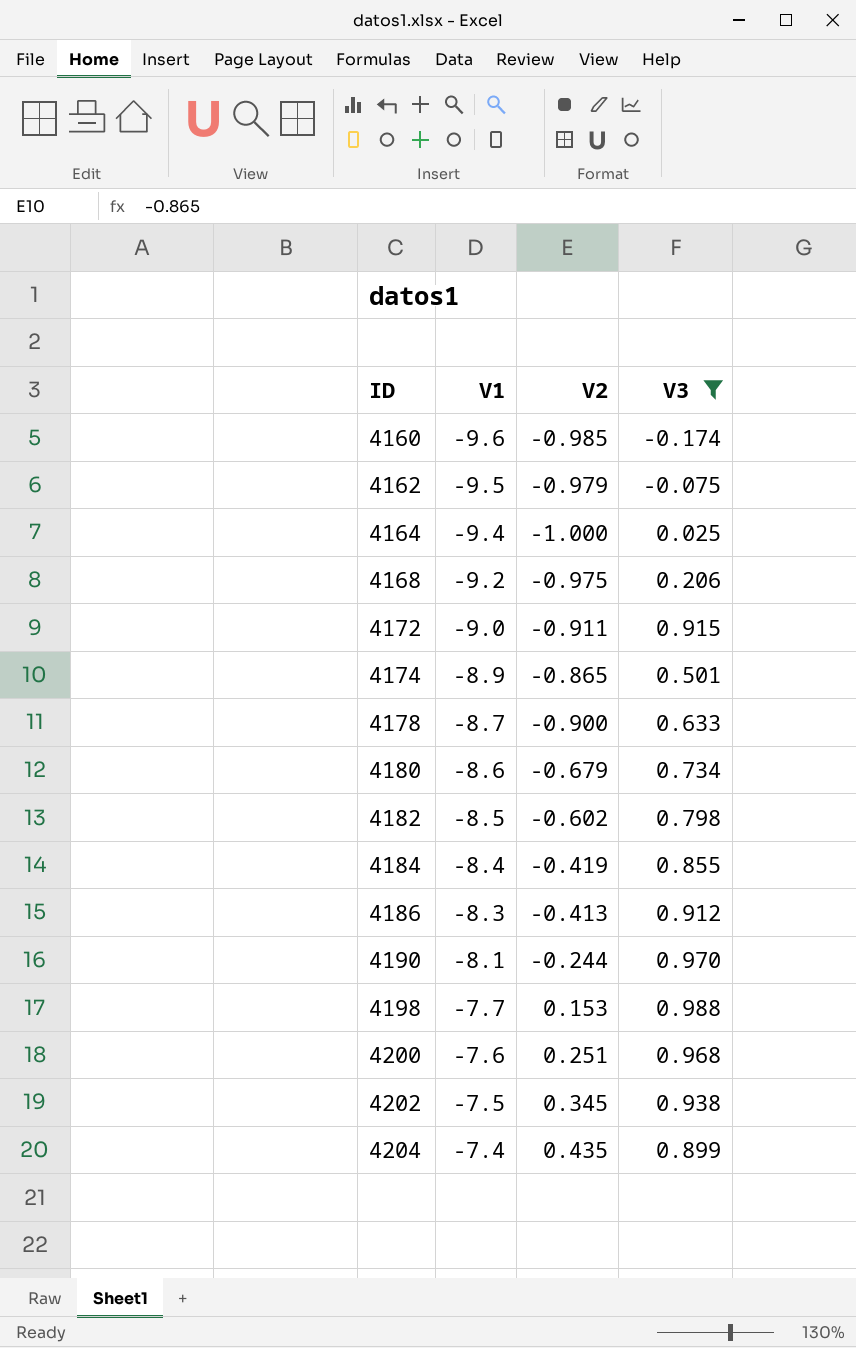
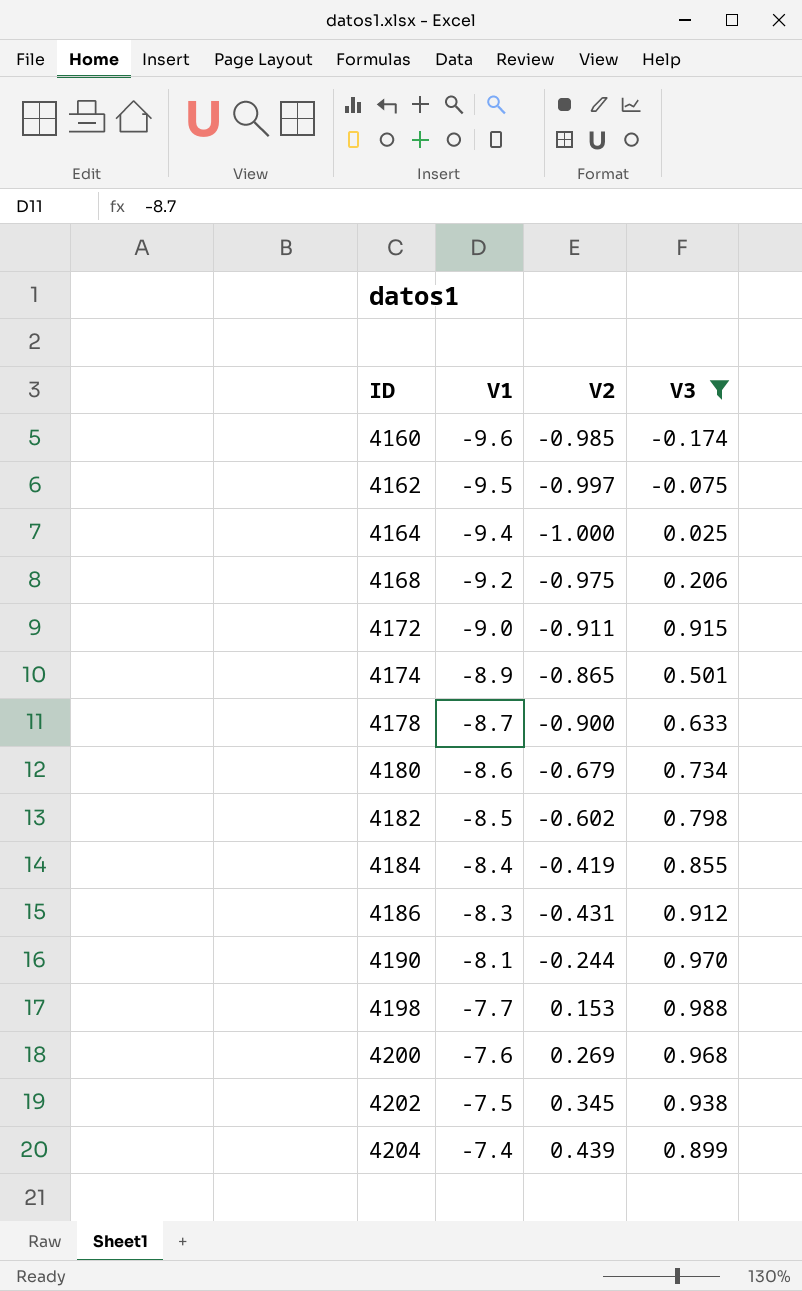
4162 | V2: -0.979 -> -0.997
4186 | V2: -0.413 -> -0.431
4200 | V2: 0.251 -> 0.269
4204 | V2: 0.435 -> 0.439

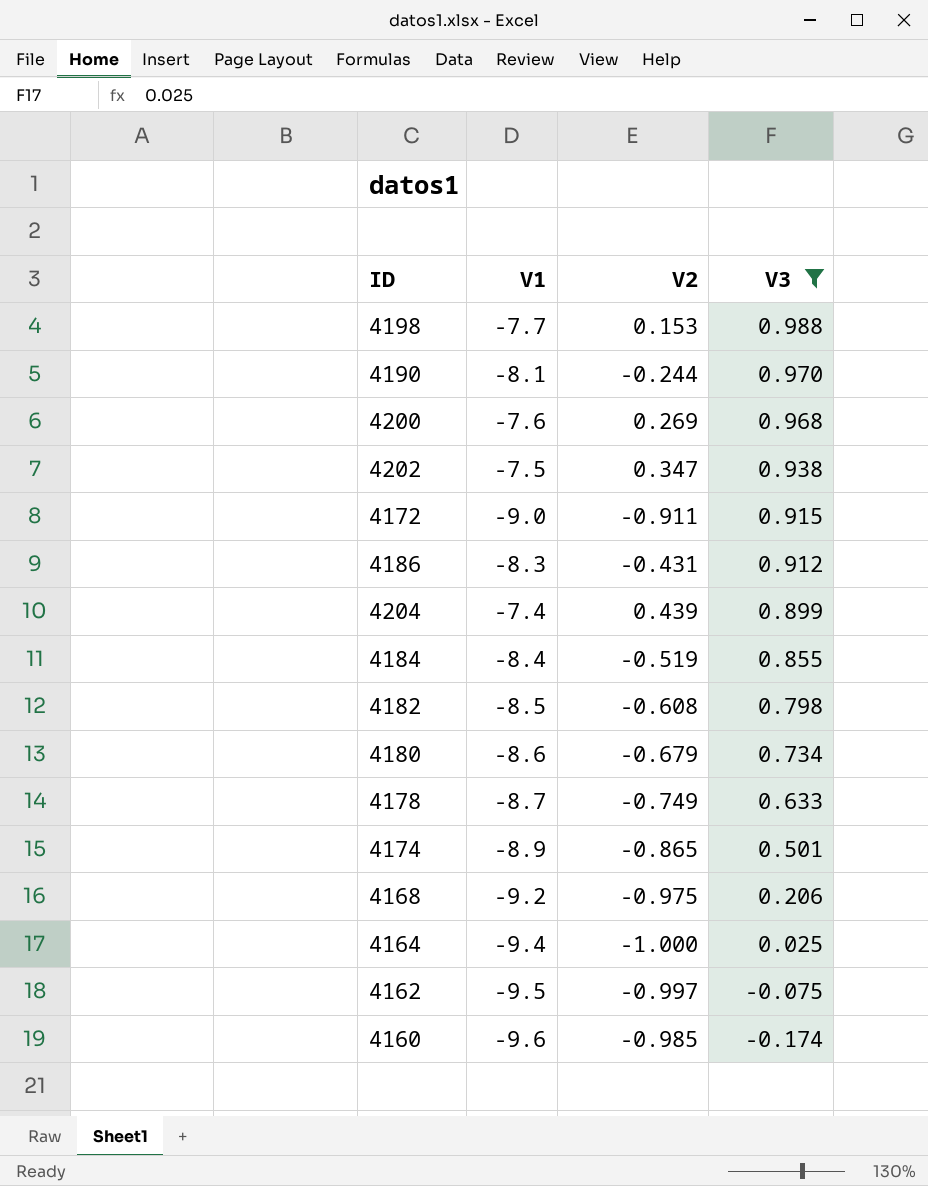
row order: ID ascending -> V3 descending
4202 | V2: 0.345 -> 0.347
4184 | V2: -0.419 -> -0.519
4182 | V2: -0.602 -> -0.608
4178 | V2: -0.900 -> -0.749

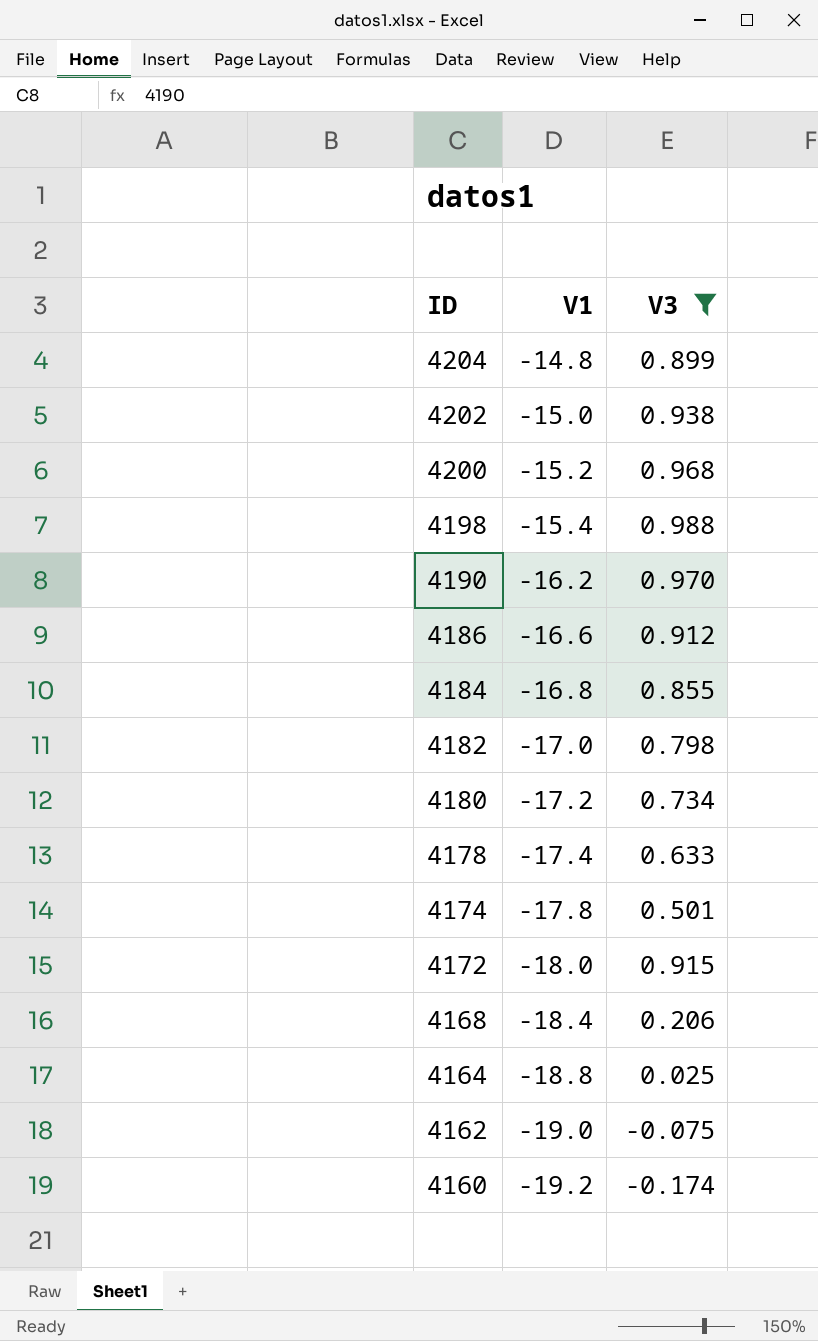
row order: V3 descending -> ID descending
column V2 | position: 3 -> none
4204 | V1: -7.4 -> -14.8
4202 | V1: -7.5 -> -15.0
4200 | V1: -7.6 -> -15.2
4198 | V1: -7.7 -> -15.4
4190 | V1: -8.1 -> -16.2
4186 | V1: -8.3 -> -16.6
4184 | V1: -8.4 -> -16.8
4182 | V1: -8.5 -> -17.0
4180 | V1: -8.6 -> -17.2
4178 | V1: -8.7 -> -17.4
4174 | V1: -8.9 -> -17.8
4172 | V1: -9.0 -> -18.0
4168 | V1: -9.2 -> -18.4
4164 | V1: -9.4 -> -18.8
4162 | V1: -9.5 -> -19.0
4160 | V1: -9.6 -> -19.2

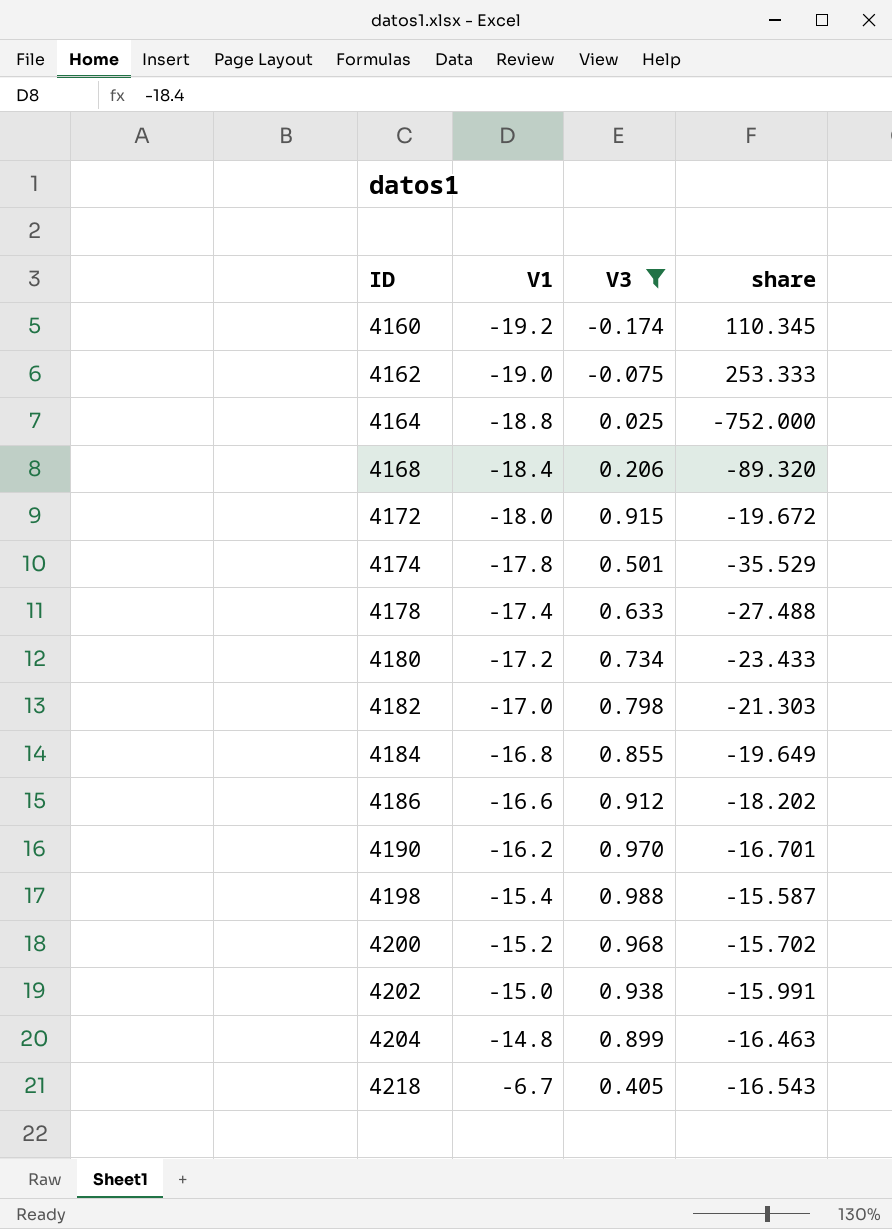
row order: ID descending -> ID ascending
column share | formula: none -> [V1] / [V3]
row 4218: none -> -6.7 | 0.405 | -16.543

